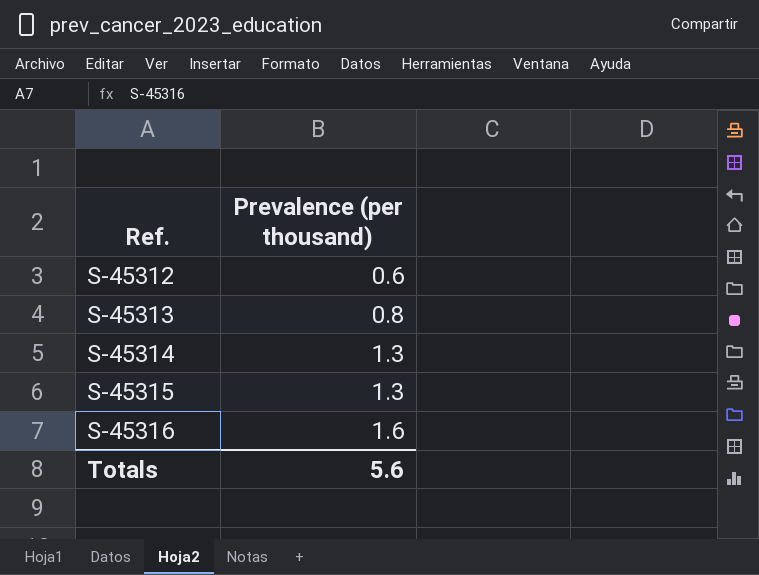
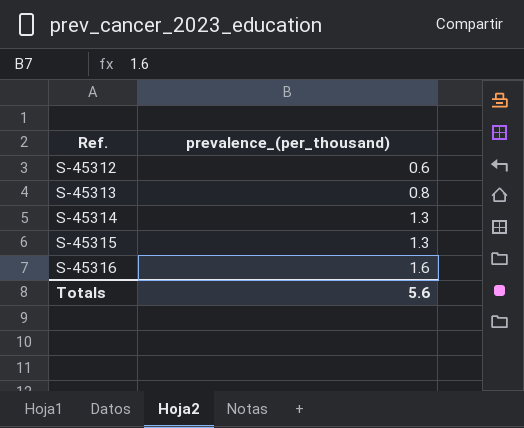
column name: Prevalence (per thousand) -> prevalence_(per_thousand)

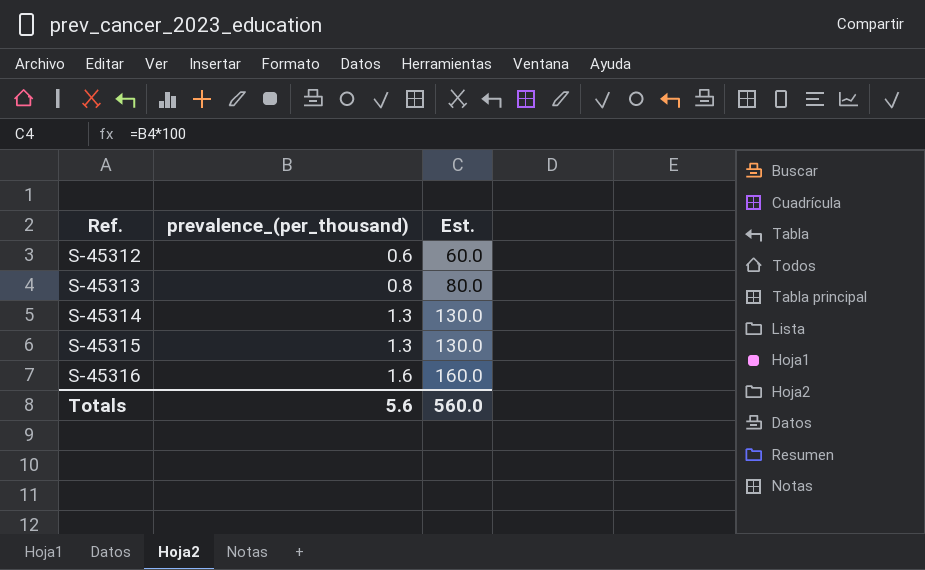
column Est. | formula: none -> [prevalence_(per_thousand)] * 100

